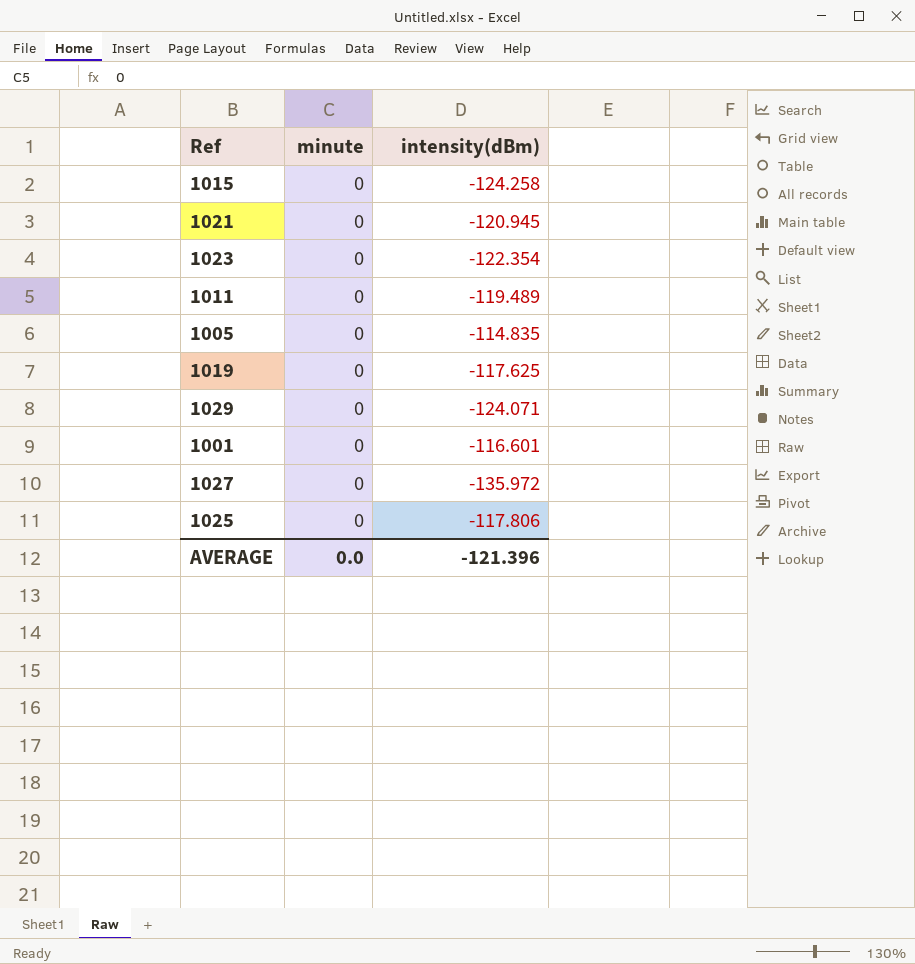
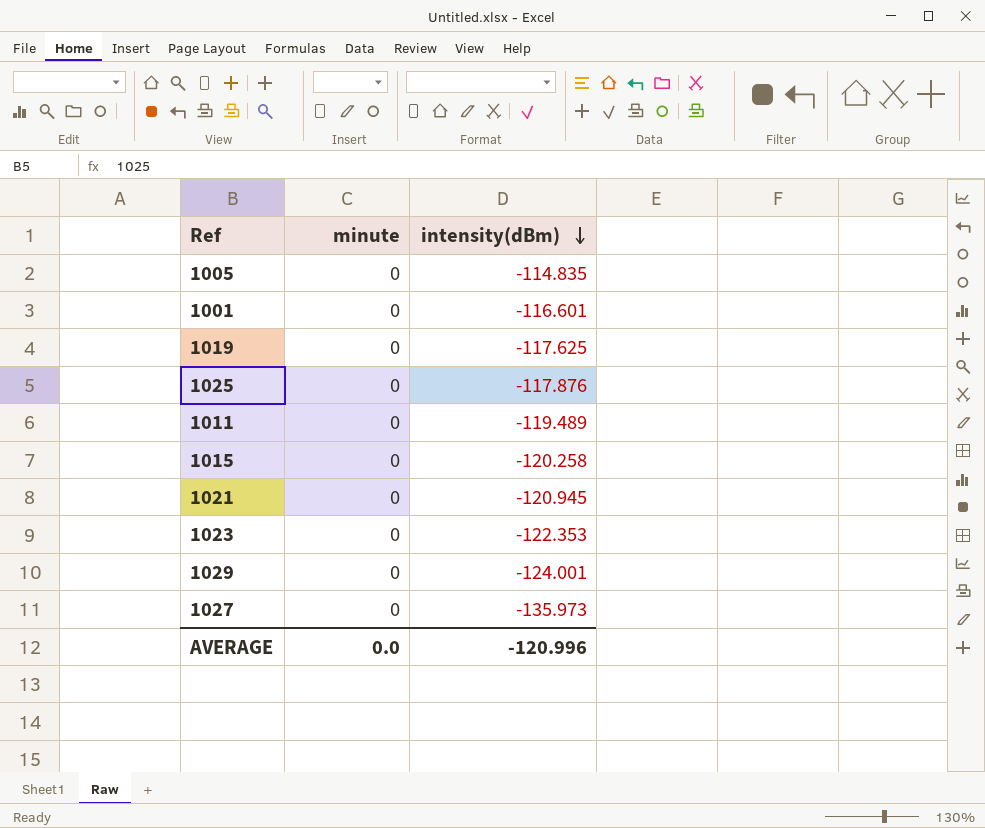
row order: none -> intensity(dBm) descending
1025 | intensity(dBm): -117.806 -> -117.876
1015 | intensity(dBm): -124.258 -> -120.258
1023 | intensity(dBm): -122.354 -> -122.353
1029 | intensity(dBm): -124.071 -> -124.001
1027 | intensity(dBm): -135.972 -> -135.973
AVERAGE | intensity(dBm): -121.396 -> -120.996

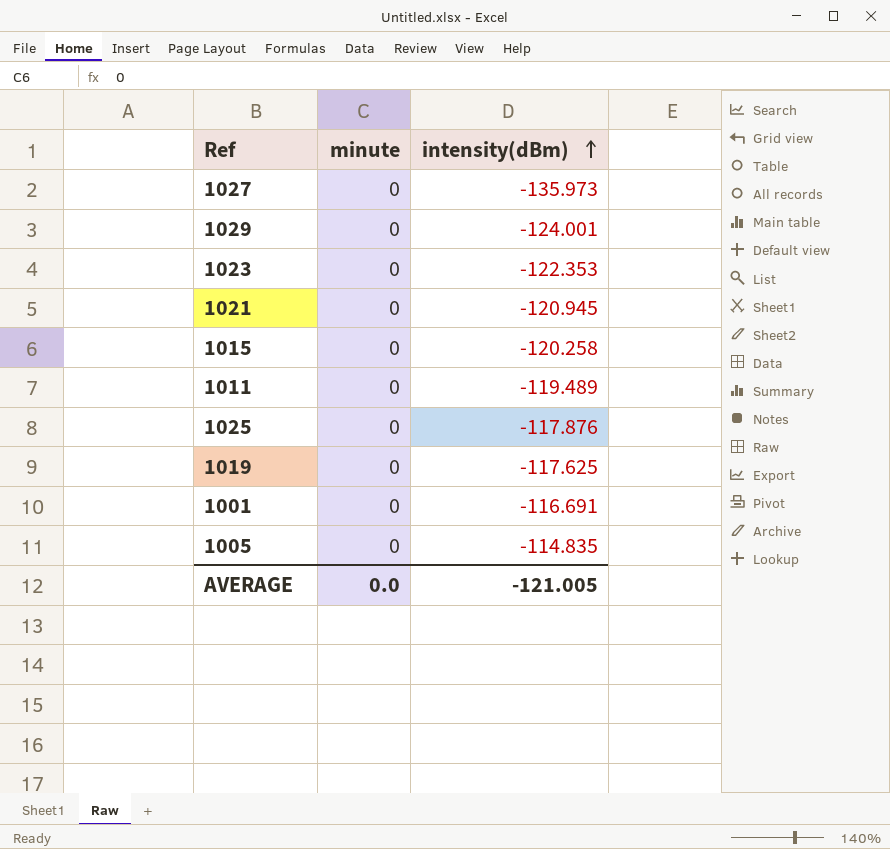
row order: intensity(dBm) descending -> intensity(dBm) ascending
1001 | intensity(dBm): -116.601 -> -116.691
AVERAGE | intensity(dBm): -120.996 -> -121.005

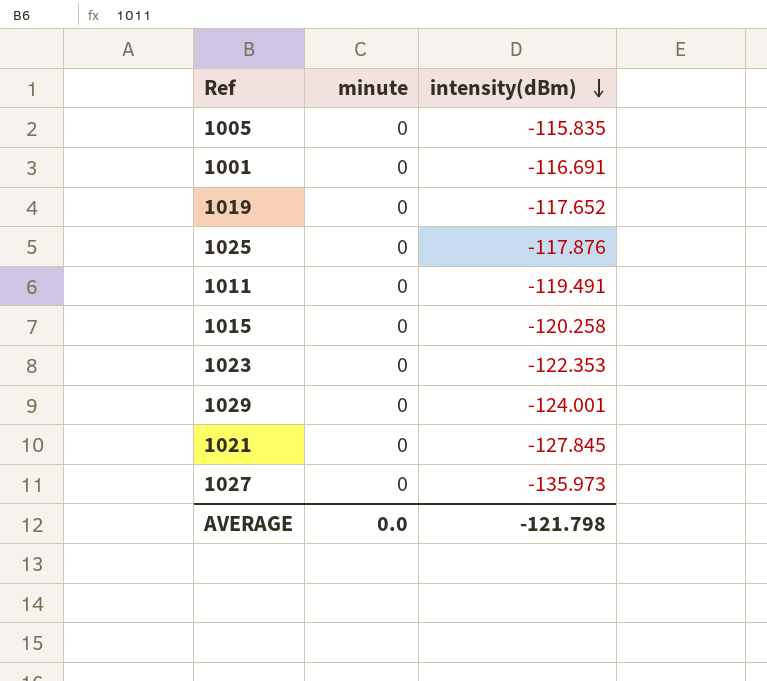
row order: intensity(dBm) ascending -> intensity(dBm) descending
1005 | intensity(dBm): -114.835 -> -115.835
1019 | intensity(dBm): -117.625 -> -117.652
1011 | intensity(dBm): -119.489 -> -119.491
1021 | intensity(dBm): -120.945 -> -127.845
AVERAGE | intensity(dBm): -121.005 -> -121.798

